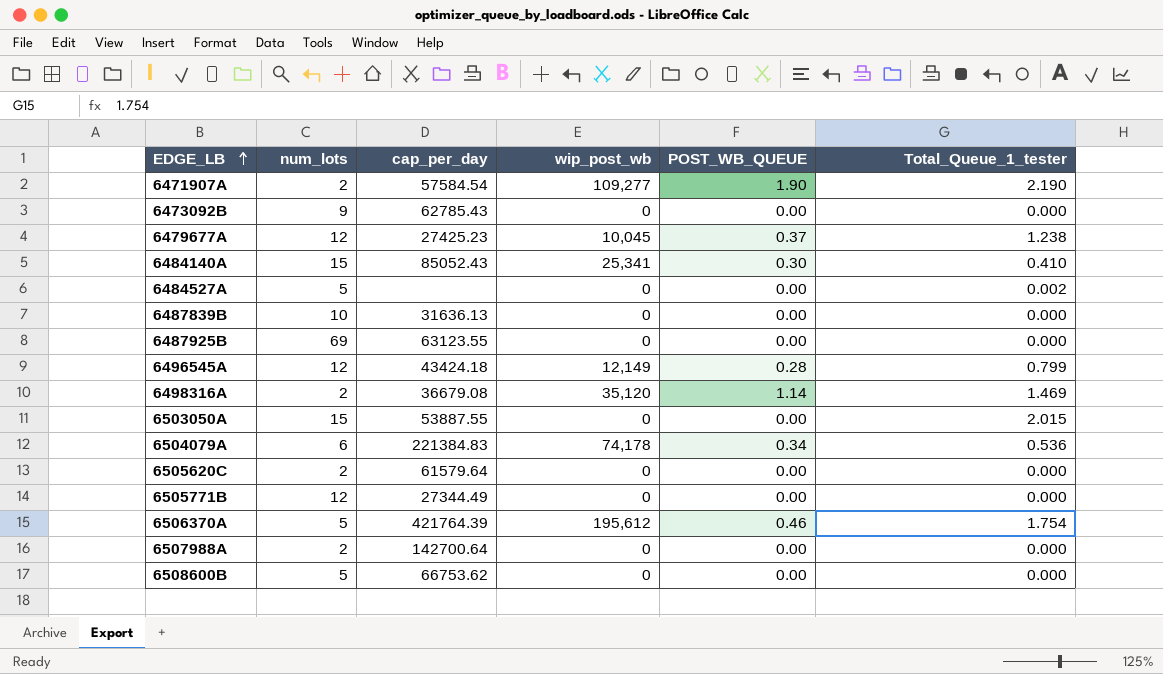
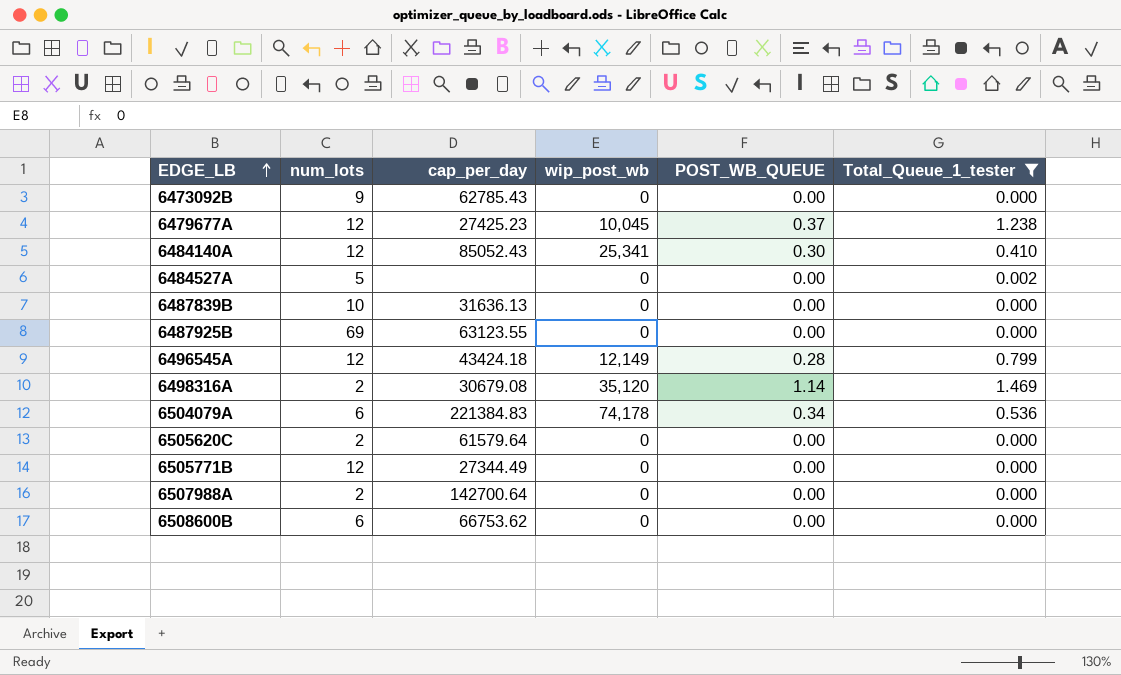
filter: none -> Total_Queue_1_tester <= 1.469
6484140A | num_lots: 15 -> 12
6498316A | cap_per_day: 36679.08 -> 30679.08
6508600B | num_lots: 5 -> 6

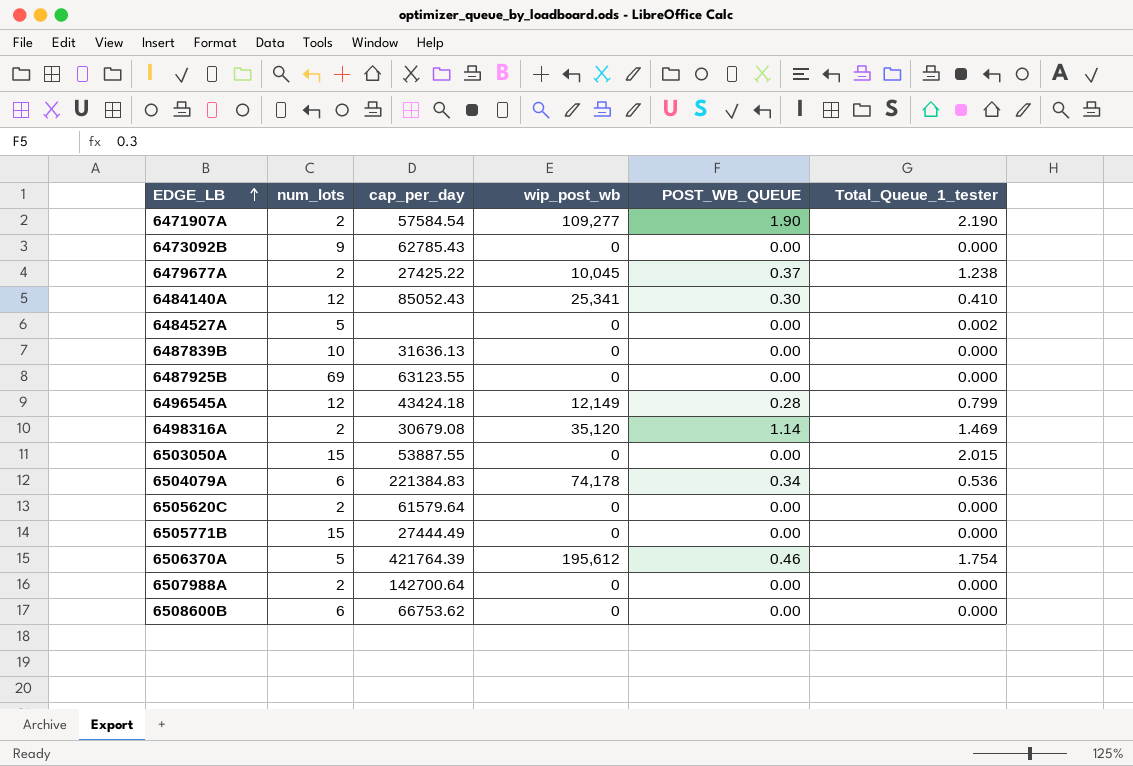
filter: Total_Queue_1_tester <= 1.469 -> none
6479677A | num_lots: 12 -> 2
6479677A | cap_per_day: 27425.23 -> 27425.22
6505771B | num_lots: 12 -> 15
6505771B | cap_per_day: 27344.49 -> 27444.49

